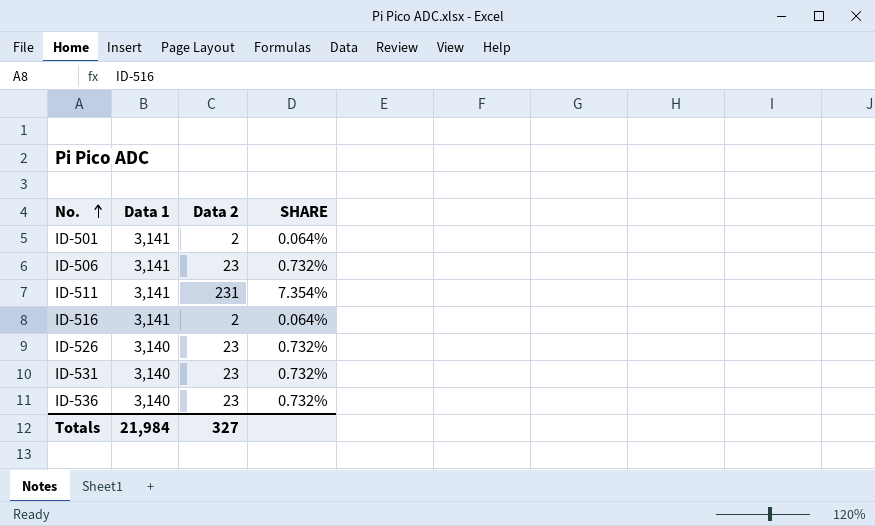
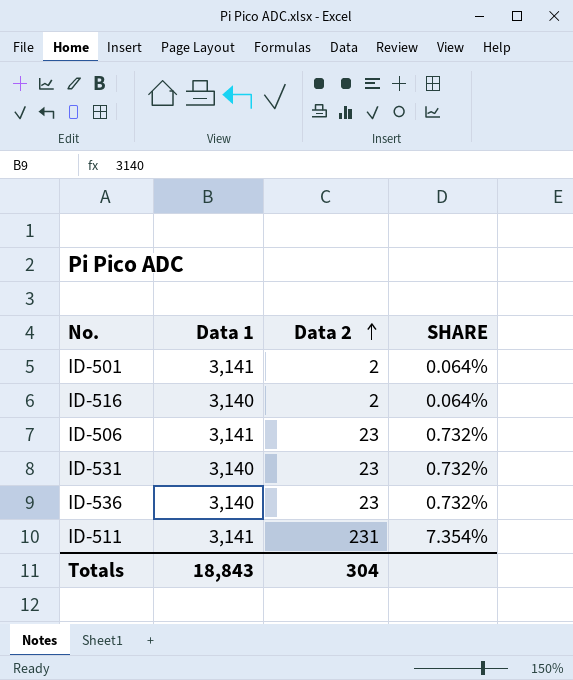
row order: No. ascending -> Data 2 ascending
row ID-526: 3,140 | 23 | 0.732% -> none
ID-516 | Data 1: 3,141 -> 3,140
Totals | Data 1: 21,984 -> 18,843
Totals | Data 2: 327 -> 304

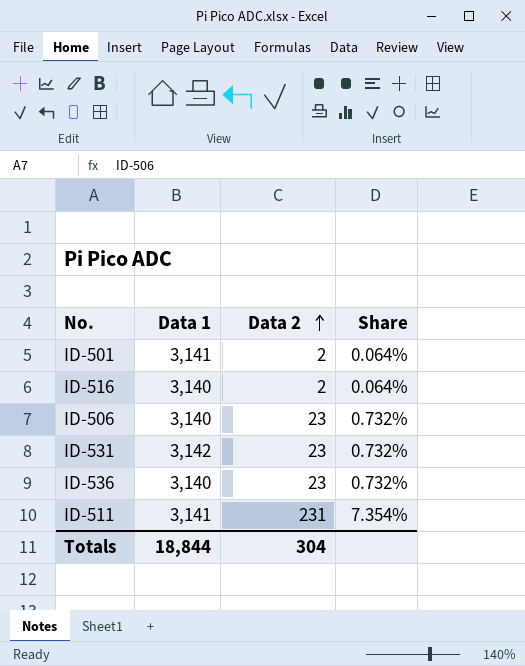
column name: SHARE -> Share
ID-506 | Data 1: 3,141 -> 3,140
ID-531 | Data 1: 3,140 -> 3,142
Totals | Data 1: 18,843 -> 18,844

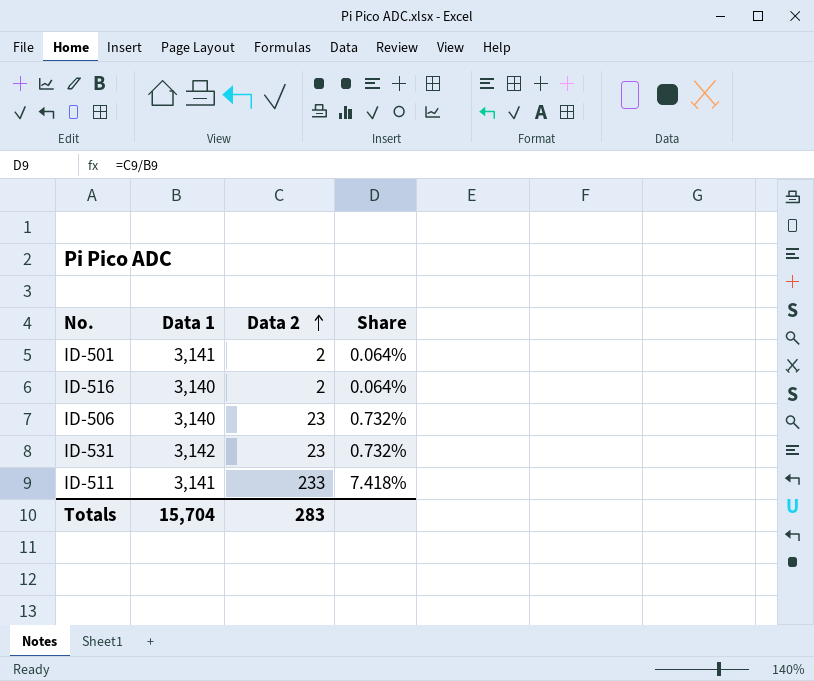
row ID-536: 3,140 | 23 | 0.732% -> none
ID-511 | Data 2: 231 -> 233
ID-511 | Share: 7.354% -> 7.418%
Totals | Data 1: 18,844 -> 15,704
Totals | Data 2: 304 -> 283

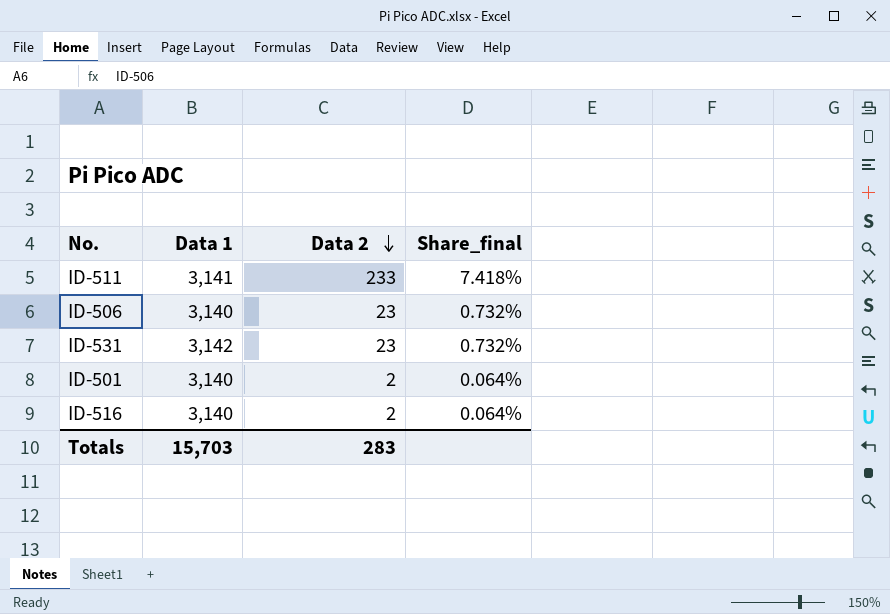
row order: Data 2 ascending -> Data 2 descending
column name: Share -> Share_final
ID-501 | Data 1: 3,141 -> 3,140
Totals | Data 1: 15,704 -> 15,703

